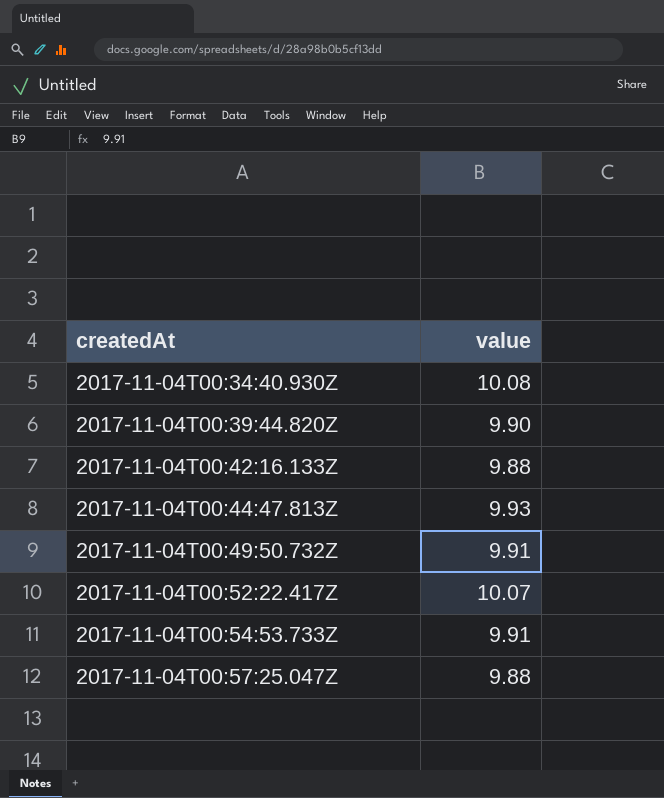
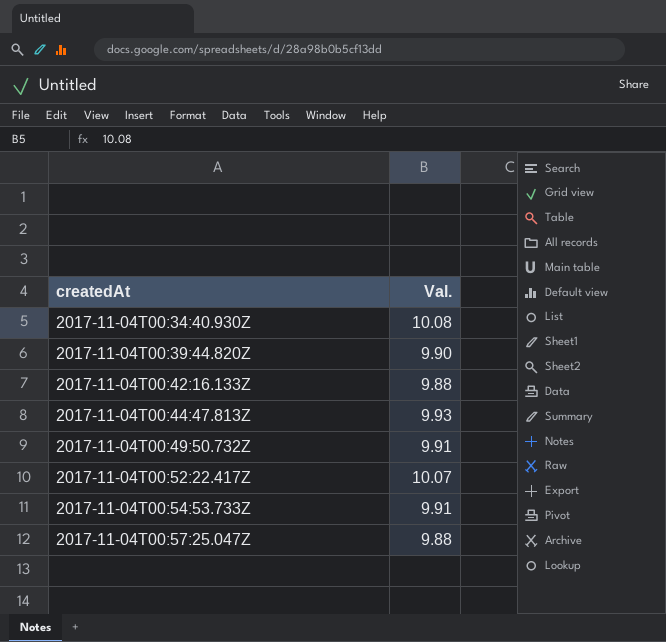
column name: value -> Val.

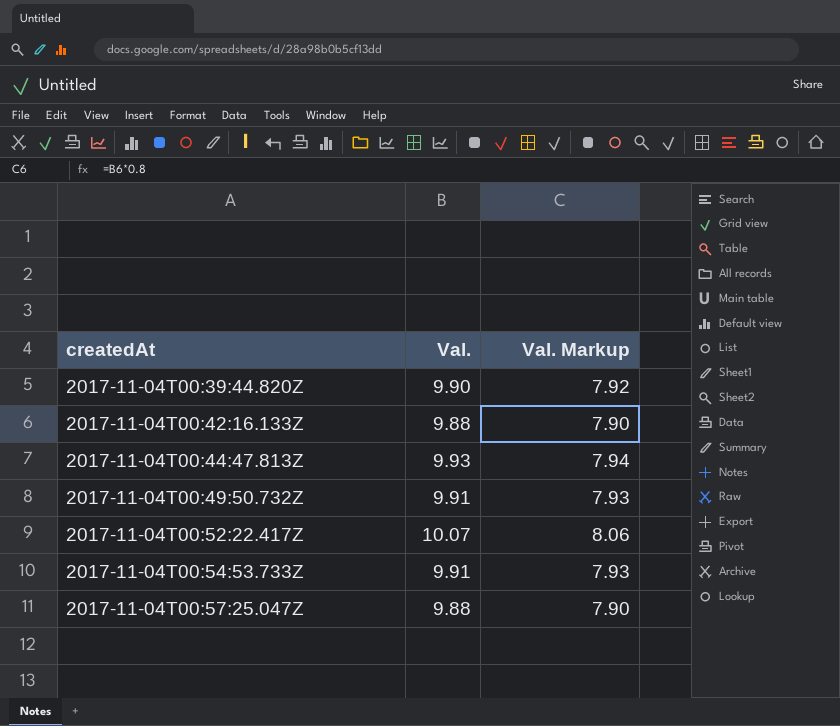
column Val. Markup | formula: none -> [Val.] * 0.8
row 2017-11-04T00:34:40.930Z: 10.08 -> none

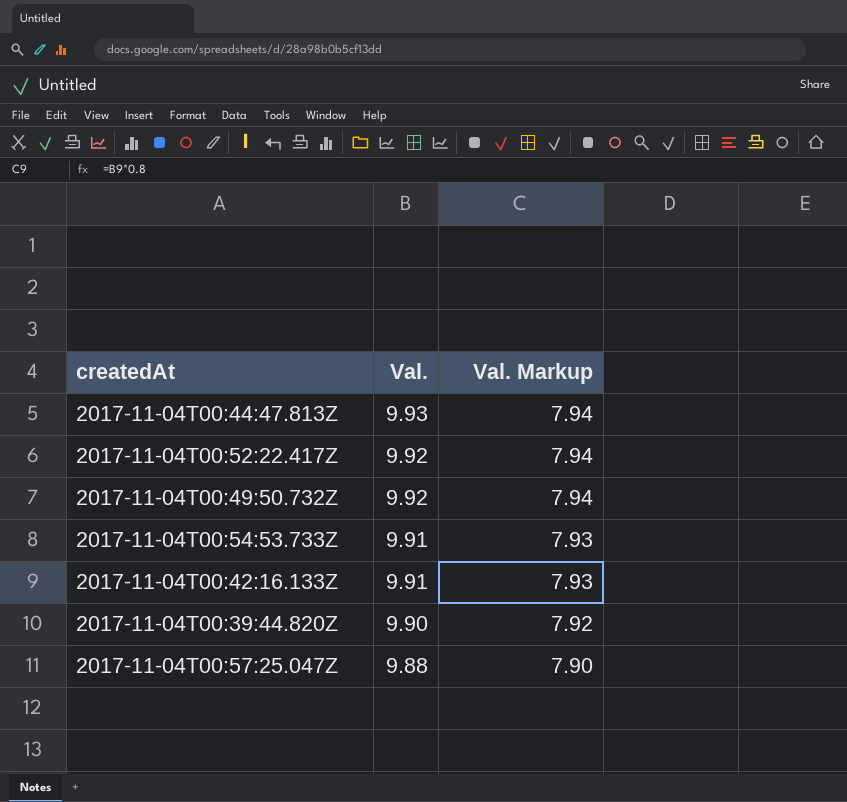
row order: createdAt ascending -> Val. descending
2017-11-04T00:52:22.417Z | Val.: 10.07 -> 9.92
2017-11-04T00:52:22.417Z | Val. Markup: 8.06 -> 7.94
2017-11-04T00:49:50.732Z | Val.: 9.91 -> 9.92
2017-11-04T00:49:50.732Z | Val. Markup: 7.93 -> 7.94
2017-11-04T00:42:16.133Z | Val.: 9.88 -> 9.91
2017-11-04T00:42:16.133Z | Val. Markup: 7.90 -> 7.93

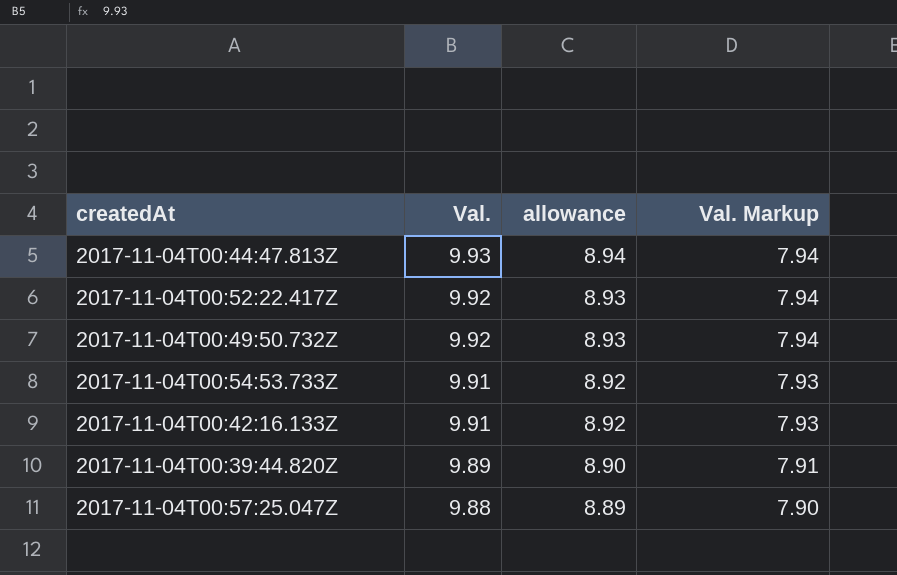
column allowance | formula: none -> [Val.] * 0.9
2017-11-04T00:39:44.820Z | Val.: 9.90 -> 9.89
2017-11-04T00:39:44.820Z | Val. Markup: 7.92 -> 7.91

